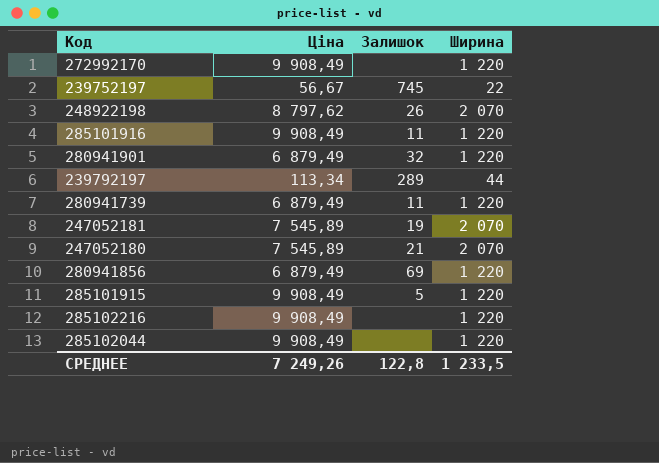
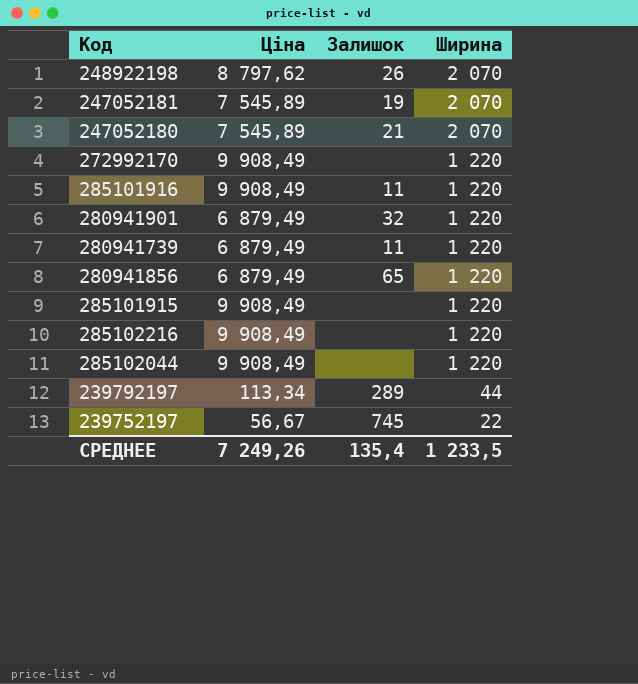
row order: none -> Ширина descending
280941856 | Залишок: 69 -> 65
285101915 | Залишок: 5 -> none
СРЕДНЕЕ | Залишок: 122,8 -> 135,4

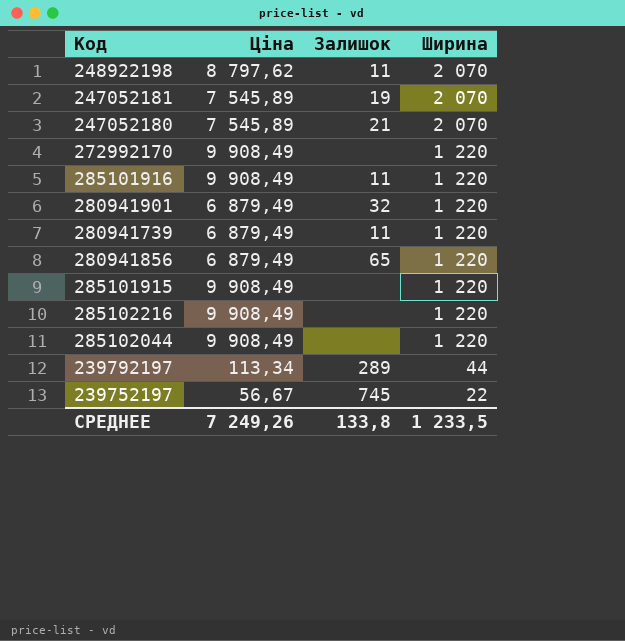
248922198 | Залишок: 26 -> 11
СРЕДНЕЕ | Залишок: 135,4 -> 133,8

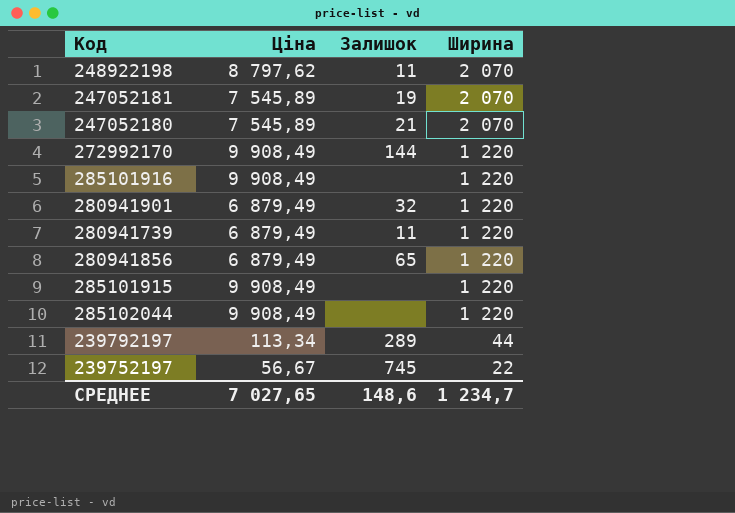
row 285102216: 9 908,49 | none | 1 220 -> none
272992170 | Залишок: none -> 144
285101916 | Залишок: 11 -> none
СРЕДНЕЕ | Ціна: 7 249,26 -> 7 027,65
СРЕДНЕЕ | Залишок: 133,8 -> 148,6
СРЕДНЕЕ | Ширина: 1 233,5 -> 1 234,7

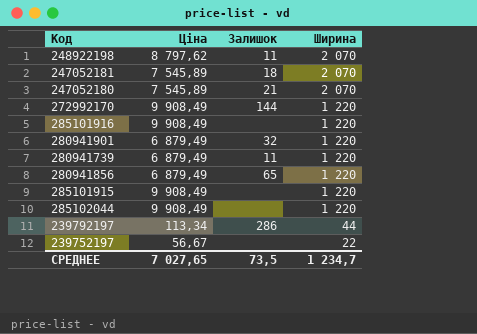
247052181 | Залишок: 19 -> 18
239792197 | Залишок: 289 -> 286
239752197 | Залишок: 745 -> none
СРЕДНЕЕ | Залишок: 148,6 -> 73,5

